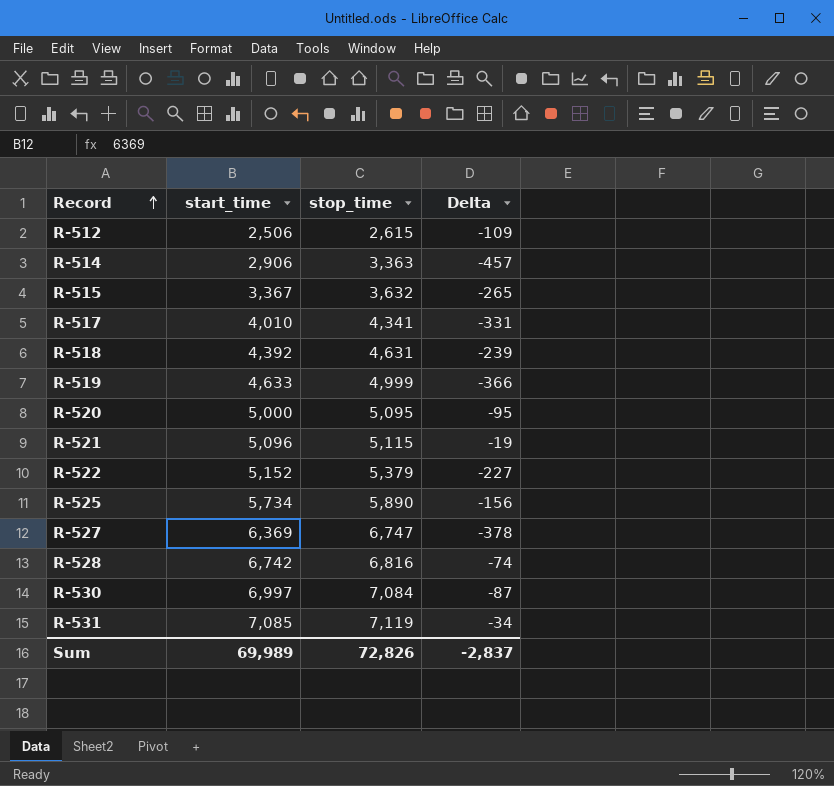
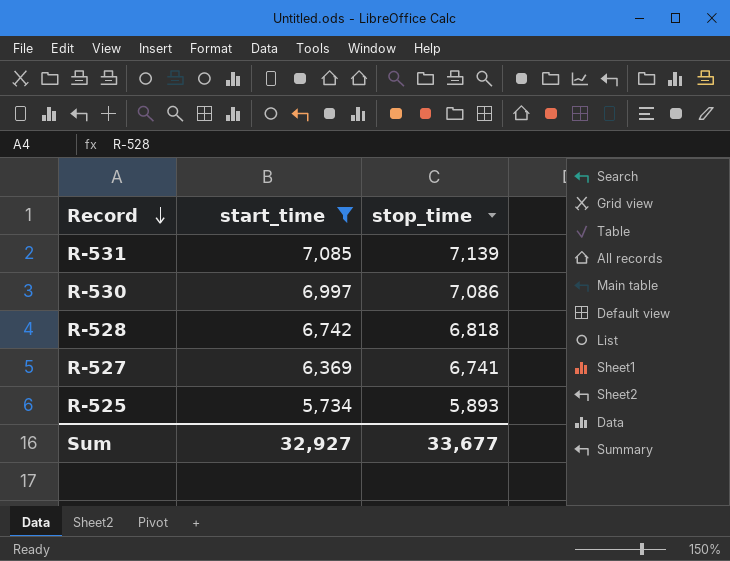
filter: none -> start_time >= 5,734
row order: Record ascending -> Record descending
column Delta | formula: [start_time] - [stop_time] -> none
R-531 | stop_time: 7,119 -> 7,139
R-530 | stop_time: 7,084 -> 7,086
R-528 | stop_time: 6,816 -> 6,818
R-527 | stop_time: 6,747 -> 6,741
R-525 | stop_time: 5,890 -> 5,893
Sum | start_time: 69,989 -> 32,927
Sum | stop_time: 72,826 -> 33,677

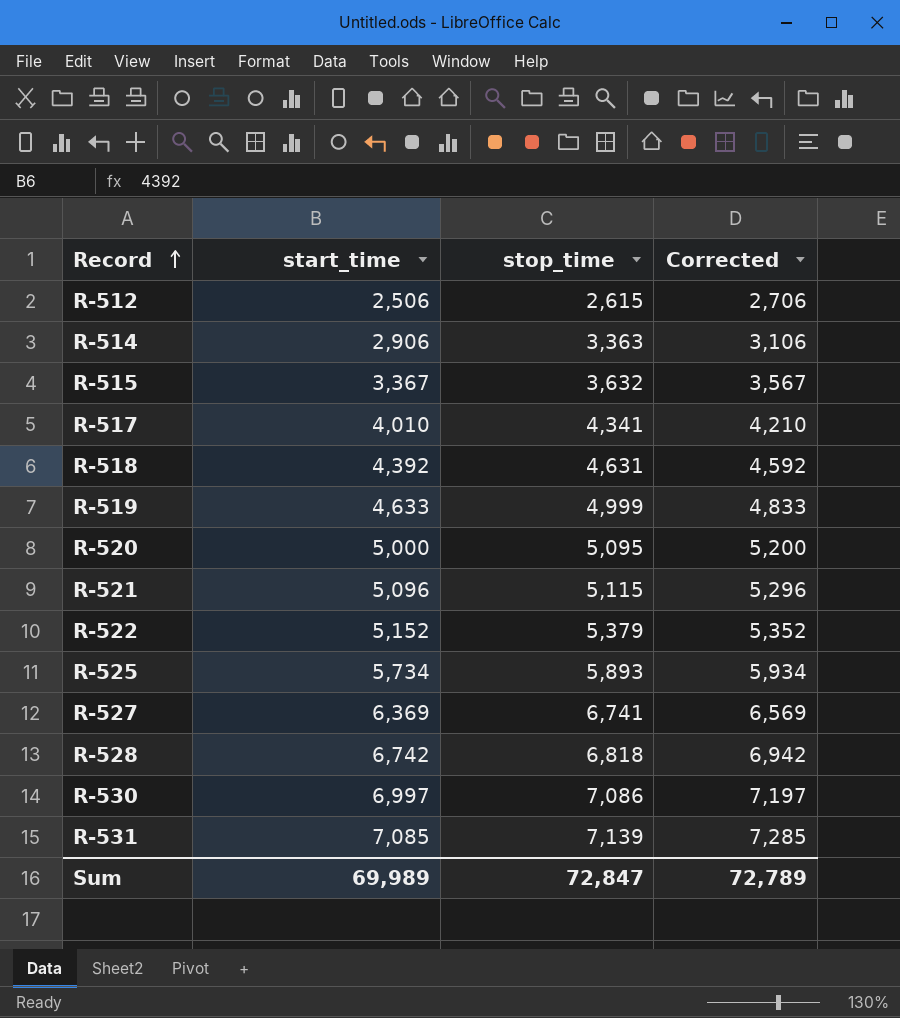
filter: start_time >= 5,734 -> none
row order: Record descending -> Record ascending
column Corrected | formula: none -> [start_time] + 200
Sum | start_time: 32,927 -> 69,989
Sum | stop_time: 33,677 -> 72,847

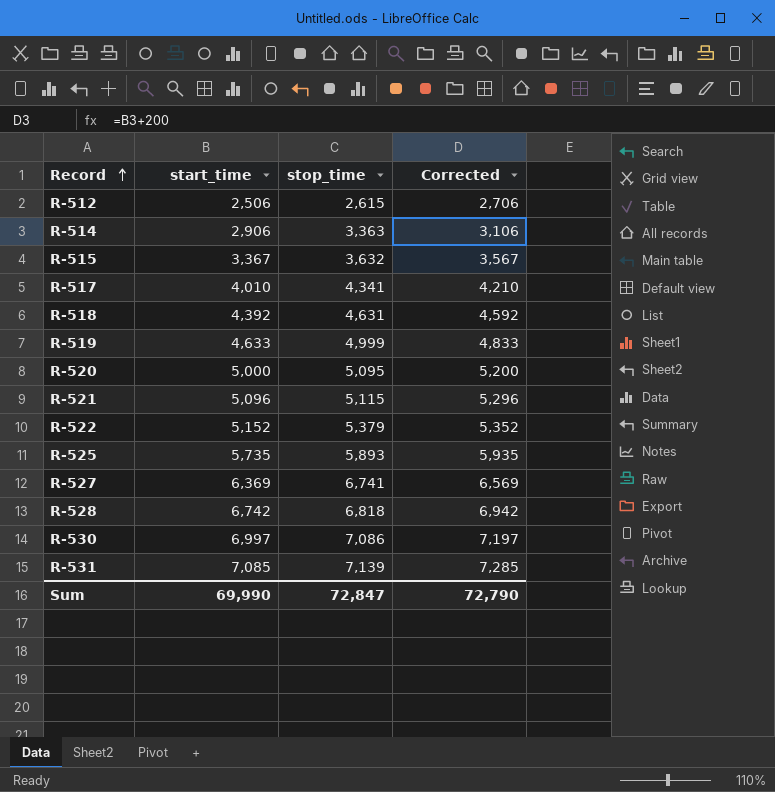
R-525 | start_time: 5,734 -> 5,735
R-525 | Corrected: 5,934 -> 5,935
Sum | start_time: 69,989 -> 69,990
Sum | Corrected: 72,789 -> 72,790

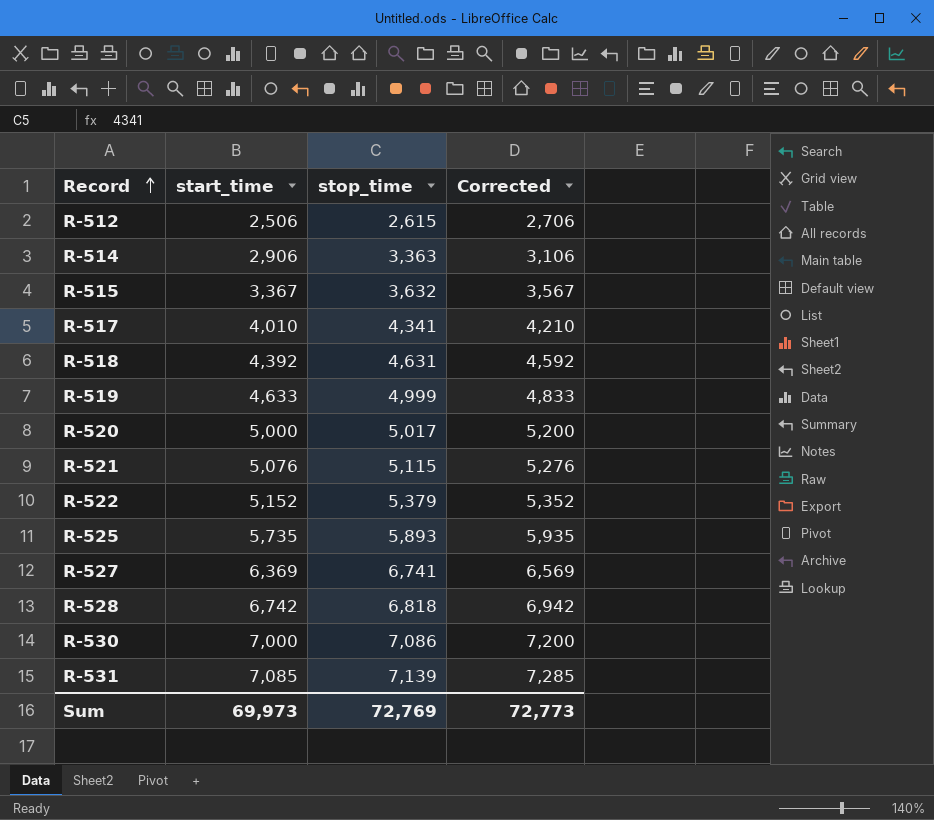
R-520 | stop_time: 5,095 -> 5,017
R-521 | start_time: 5,096 -> 5,076
R-521 | Corrected: 5,296 -> 5,276
R-530 | start_time: 6,997 -> 7,000
R-530 | Corrected: 7,197 -> 7,200
Sum | start_time: 69,990 -> 69,973
Sum | stop_time: 72,847 -> 72,769
Sum | Corrected: 72,790 -> 72,773

